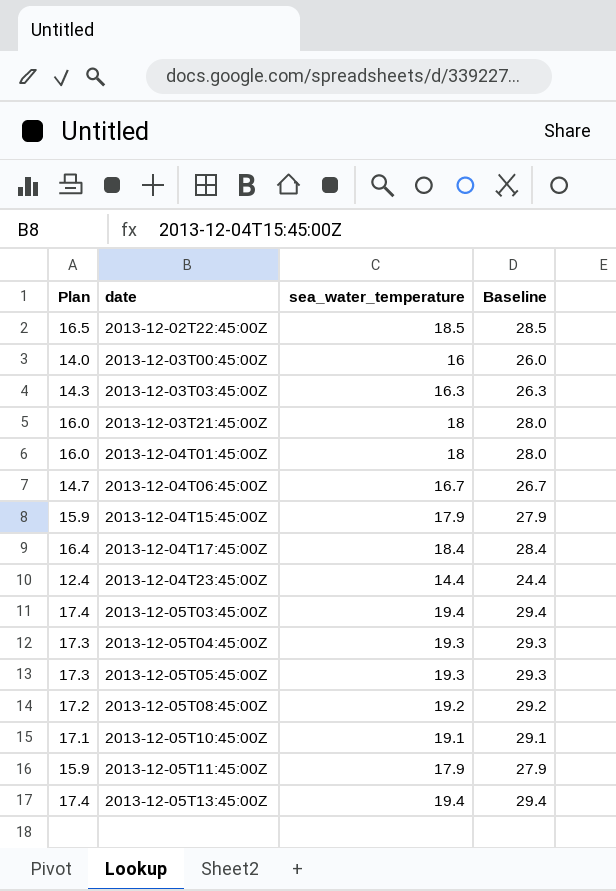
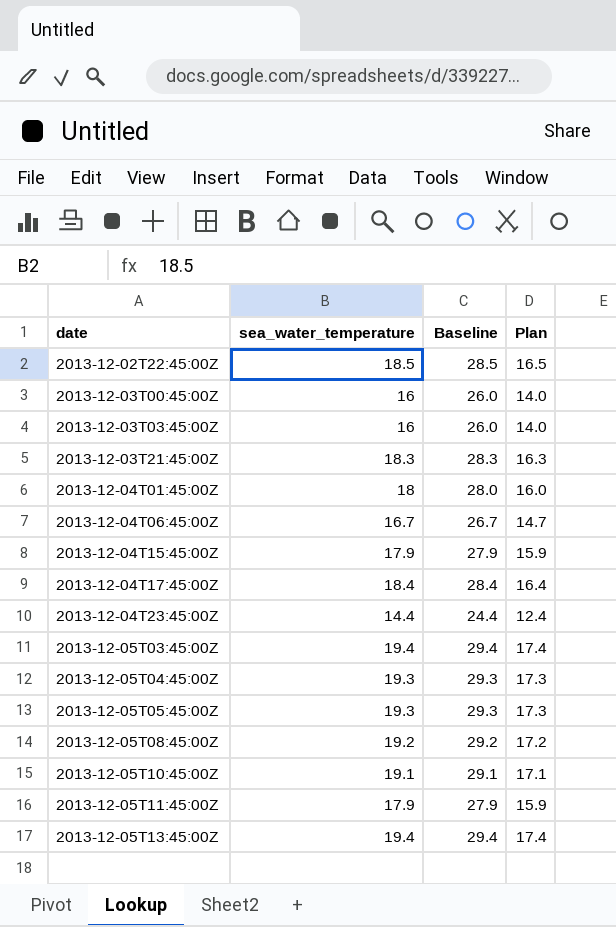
column Plan | position: 1 -> 4
2013-12-03T03:45:00Z | sea_water_temperature: 16.3 -> 16
2013-12-03T03:45:00Z | Baseline: 26.3 -> 26.0
2013-12-03T03:45:00Z | Plan: 14.3 -> 14.0
2013-12-03T21:45:00Z | sea_water_temperature: 18 -> 18.3
2013-12-03T21:45:00Z | Baseline: 28.0 -> 28.3
2013-12-03T21:45:00Z | Plan: 16.0 -> 16.3

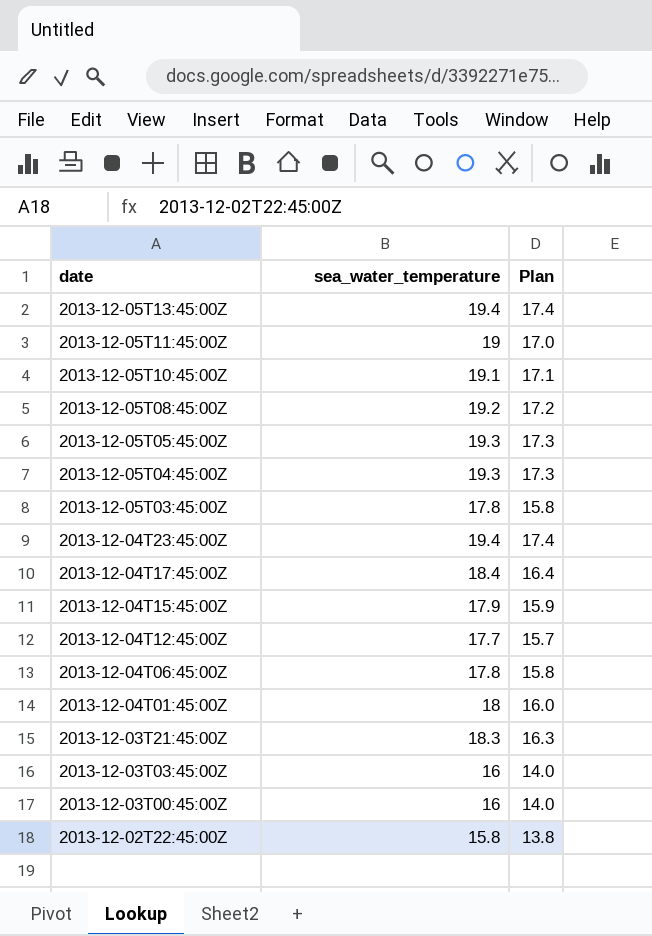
row order: date ascending -> date descending
column Baseline | formula: [sea_water_temperature] + 10 -> none
2013-12-05T11:45:00Z | sea_water_temperature: 17.9 -> 19
2013-12-05T11:45:00Z | Plan: 15.9 -> 17.0
2013-12-05T03:45:00Z | sea_water_temperature: 19.4 -> 17.8
2013-12-05T03:45:00Z | Plan: 17.4 -> 15.8
2013-12-04T23:45:00Z | sea_water_temperature: 14.4 -> 19.4
2013-12-04T23:45:00Z | Plan: 12.4 -> 17.4
row 2013-12-04T12:45:00Z: none -> 17.7 | 15.7
2013-12-04T06:45:00Z | sea_water_temperature: 16.7 -> 17.8
2013-12-04T06:45:00Z | Plan: 14.7 -> 15.8
2013-12-02T22:45:00Z | sea_water_temperature: 18.5 -> 15.8
2013-12-02T22:45:00Z | Plan: 16.5 -> 13.8

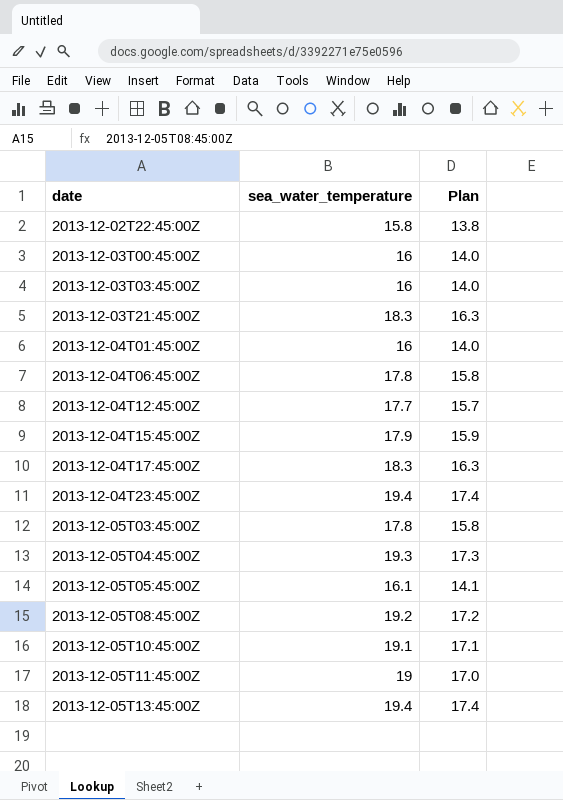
row order: date descending -> date ascending
2013-12-04T01:45:00Z | sea_water_temperature: 18 -> 16
2013-12-04T01:45:00Z | Plan: 16.0 -> 14.0
2013-12-04T17:45:00Z | sea_water_temperature: 18.4 -> 18.3
2013-12-04T17:45:00Z | Plan: 16.4 -> 16.3
2013-12-05T05:45:00Z | sea_water_temperature: 19.3 -> 16.1
2013-12-05T05:45:00Z | Plan: 17.3 -> 14.1

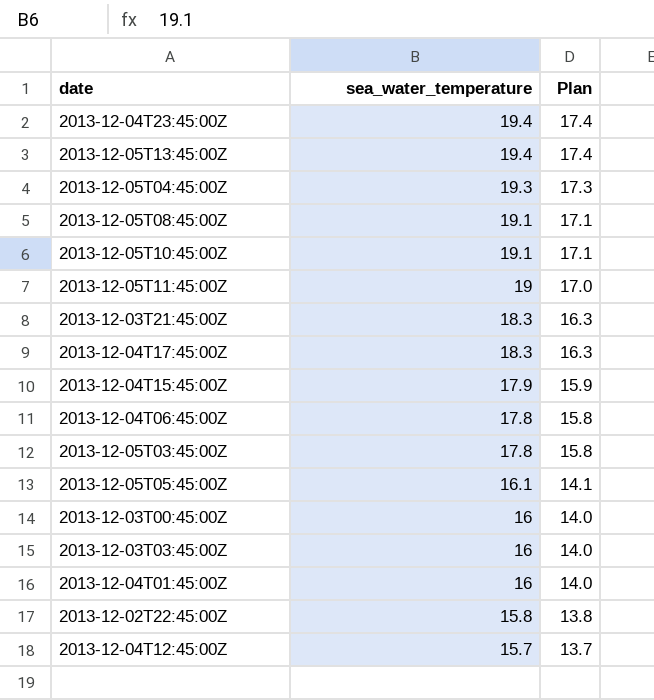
row order: date ascending -> sea_water_temperature descending
2013-12-05T08:45:00Z | sea_water_temperature: 19.2 -> 19.1
2013-12-05T08:45:00Z | Plan: 17.2 -> 17.1
2013-12-04T12:45:00Z | sea_water_temperature: 17.7 -> 15.7
2013-12-04T12:45:00Z | Plan: 15.7 -> 13.7

